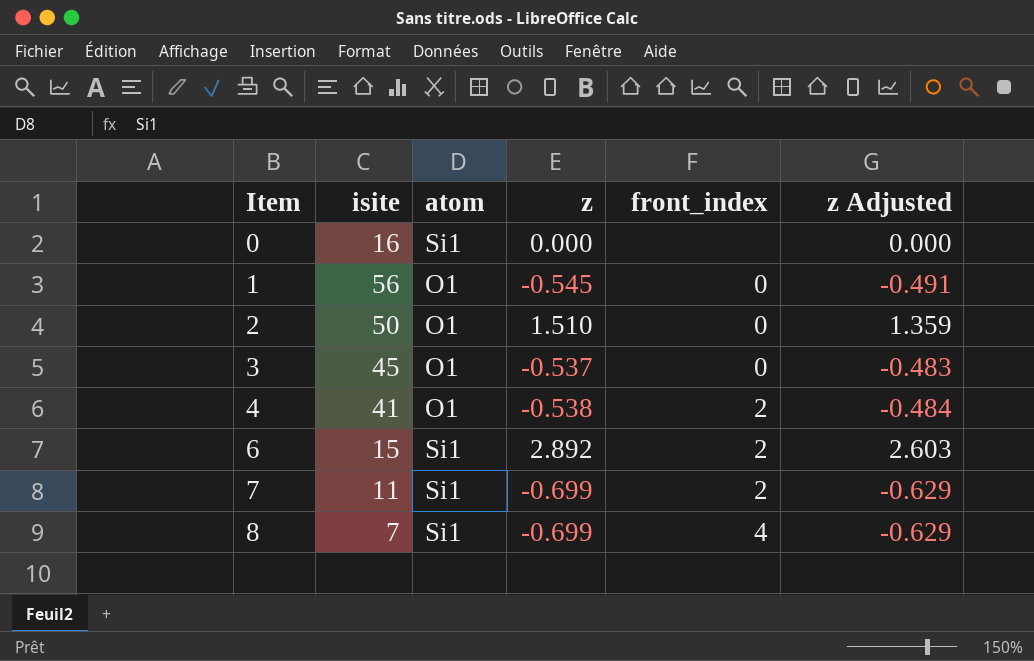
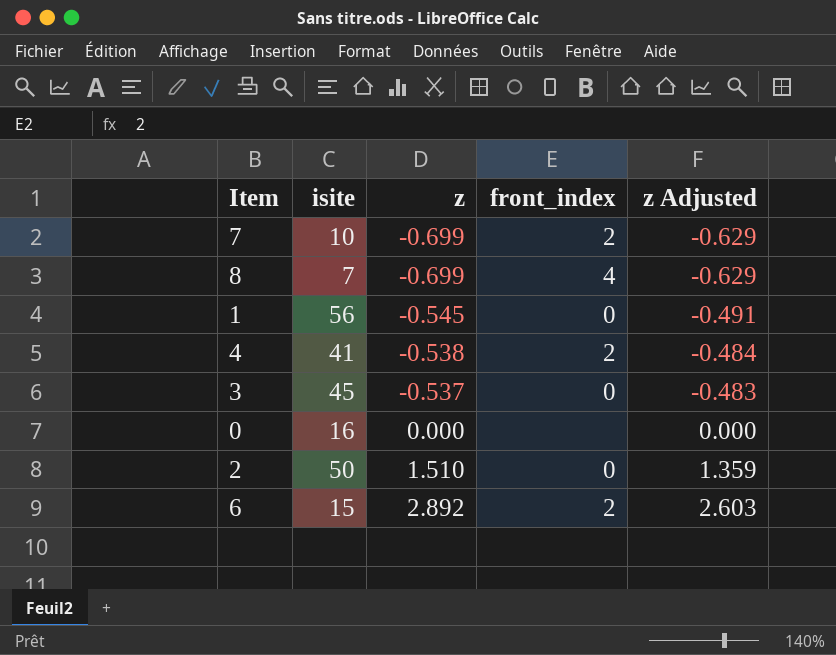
row order: Item ascending -> z ascending
column atom | position: 3 -> none
7 | isite: 11 -> 10

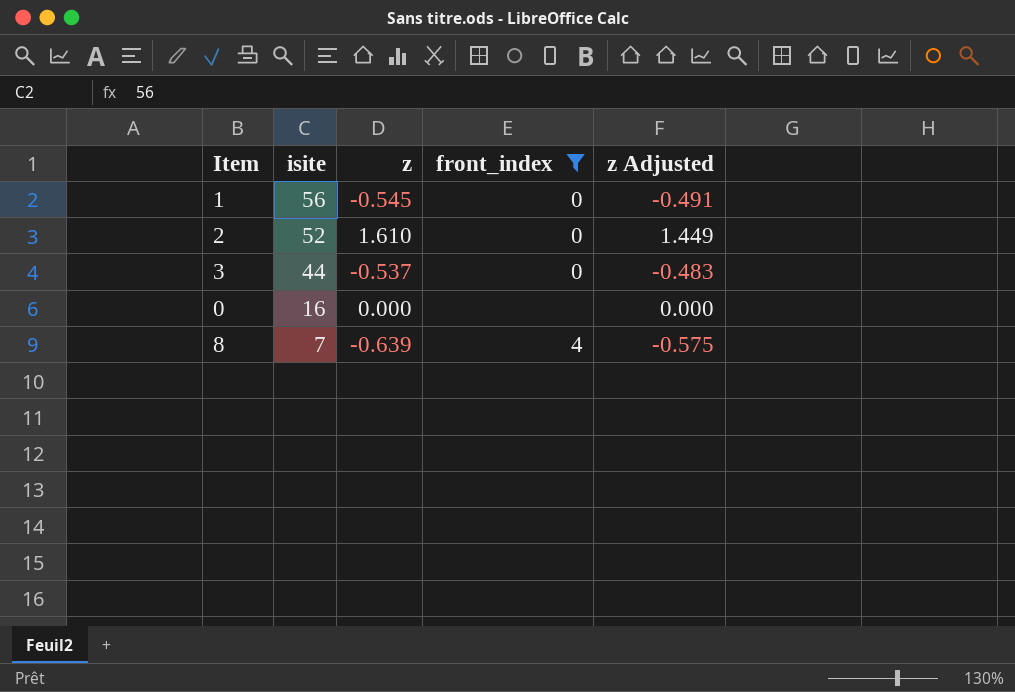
filter: none -> front_index != 2
row order: z ascending -> isite descending
2 | isite: 50 -> 52
2 | z: 1.510 -> 1.610
2 | z Adjusted: 1.359 -> 1.449
3 | isite: 45 -> 44
8 | z: -0.699 -> -0.639
8 | z Adjusted: -0.629 -> -0.575

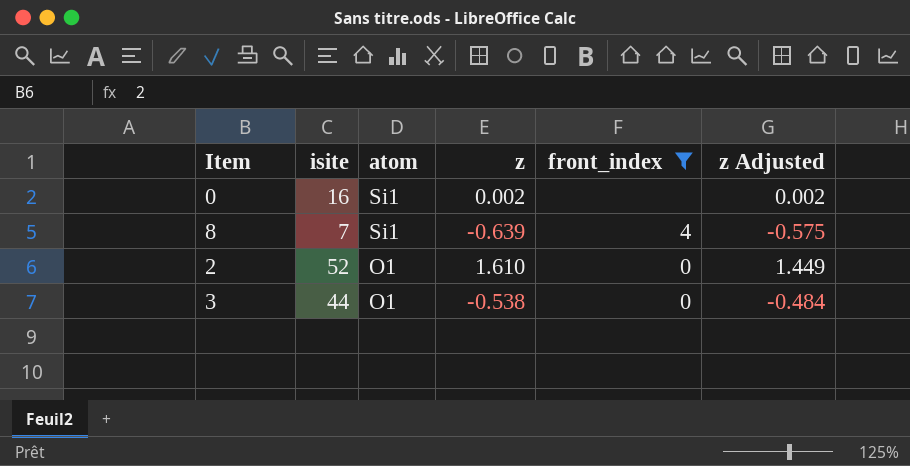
row order: isite descending -> atom descending
column atom | position: none -> 3
row 1: 56 | -0.545 | 0 | -0.491 -> none
0 | z: 0.000 -> 0.002
0 | z Adjusted: 0.000 -> 0.002
3 | z: -0.537 -> -0.538
3 | z Adjusted: -0.483 -> -0.484

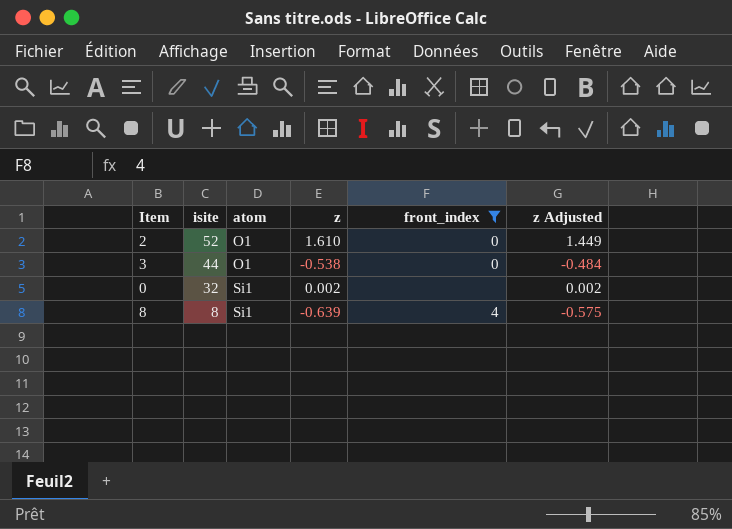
row order: atom descending -> isite descending
0 | isite: 16 -> 32
8 | isite: 7 -> 8

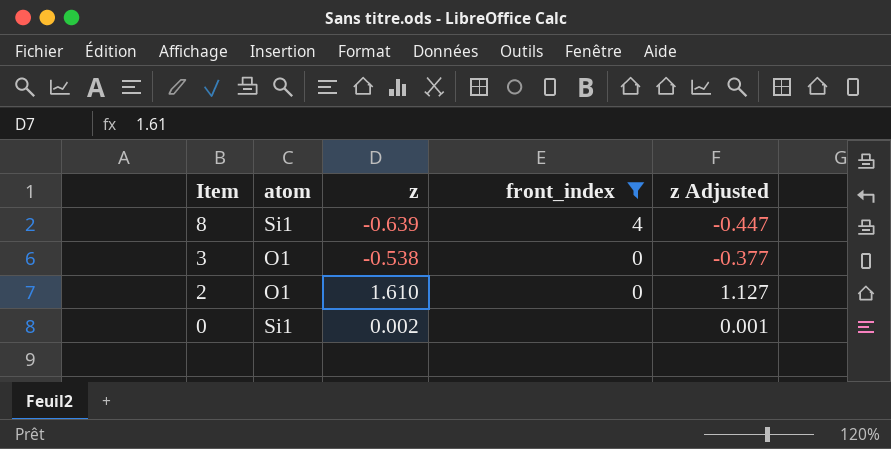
row order: isite descending -> Item descending
column isite | position: 2 -> none
column z Adjusted | formula: [z] * 0.9 -> [z] * 0.7

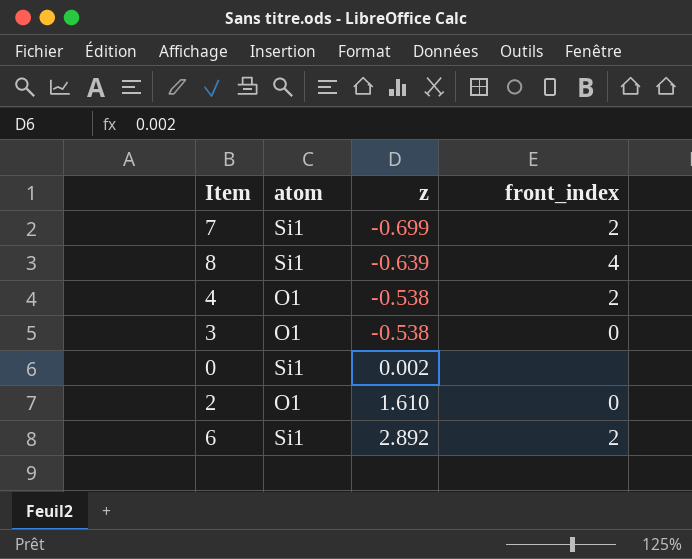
filter: front_index != 2 -> none
row order: Item descending -> z ascending
column z Adjusted | formula: [z] * 0.7 -> none

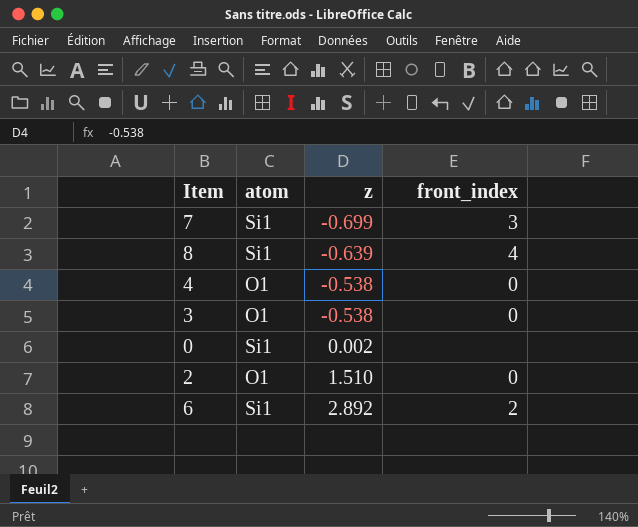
7 | front_index: 2 -> 3
4 | front_index: 2 -> 0
2 | z: 1.610 -> 1.510

